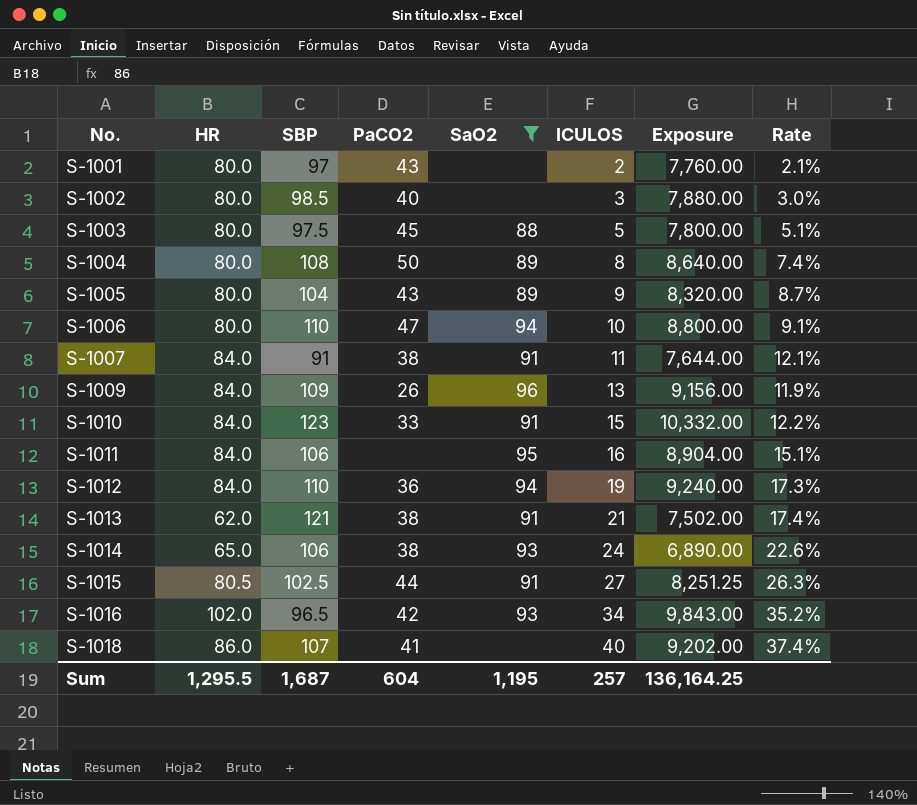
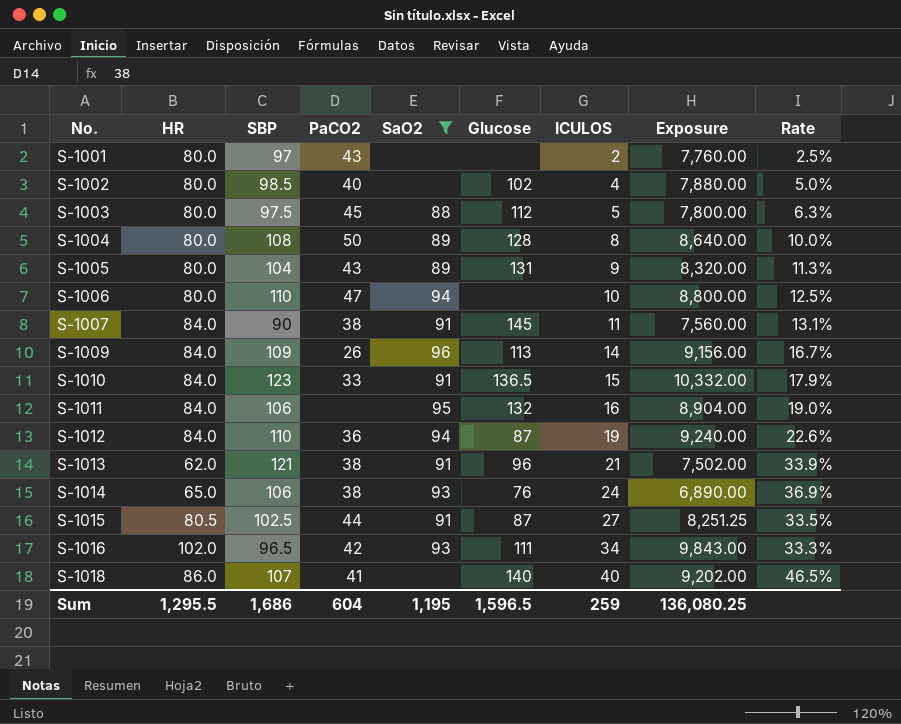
column Glucose | position: none -> 6
column Rate | formula: [ICULOS] / [SBP] -> [ICULOS] / [HR]
S-1002 | ICULOS: 3 -> 4
S-1007 | SBP: 91 -> 90
S-1007 | Exposure: 7,644.00 -> 7,560.00
S-1009 | ICULOS: 13 -> 14
Sum | SBP: 1,687 -> 1,686
Sum | ICULOS: 257 -> 259
Sum | Exposure: 136,164.25 -> 136,080.25

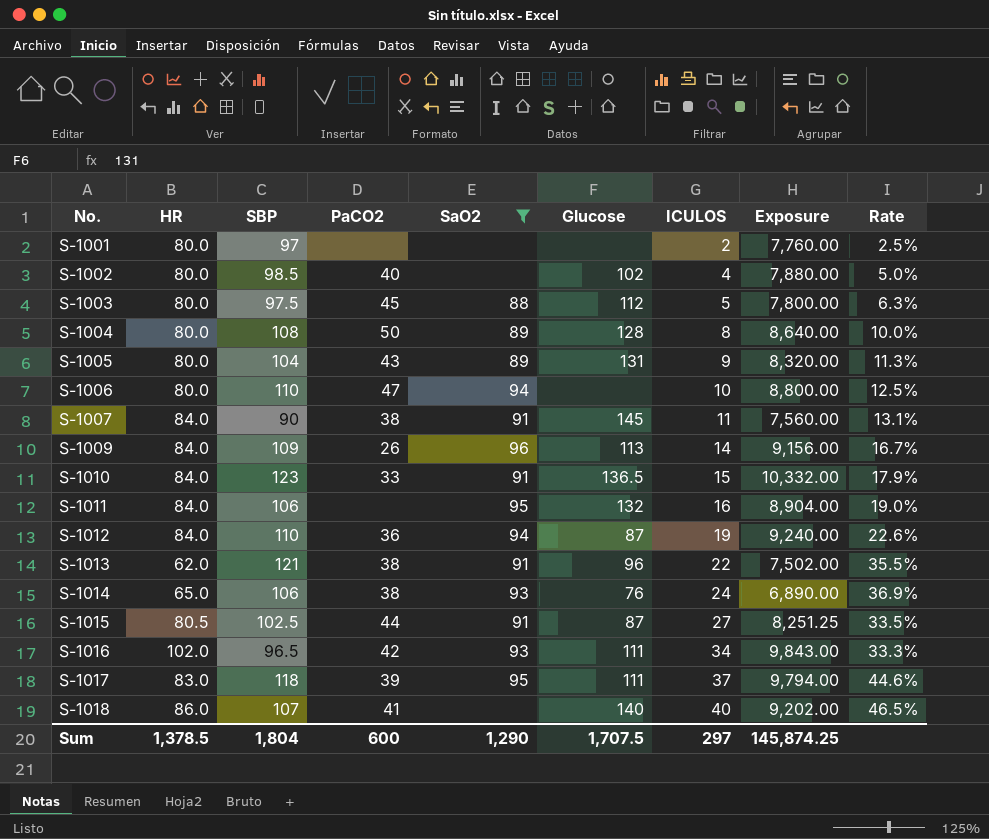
S-1001 | PaCO2: 43 -> none
S-1013 | ICULOS: 21 -> 22
S-1013 | Rate: 33.9% -> 35.5%
row S-1017: none -> 83.0 | 118 | 39 | 95 | 111 | 37 | 9,794.00 | 44.6%
Sum | HR: 1,295.5 -> 1,378.5
Sum | SBP: 1,686 -> 1,804
Sum | PaCO2: 604 -> 600
Sum | SaO2: 1,195 -> 1,290
Sum | Glucose: 1,596.5 -> 1,707.5
Sum | ICULOS: 259 -> 297
Sum | Exposure: 136,080.25 -> 145,874.25

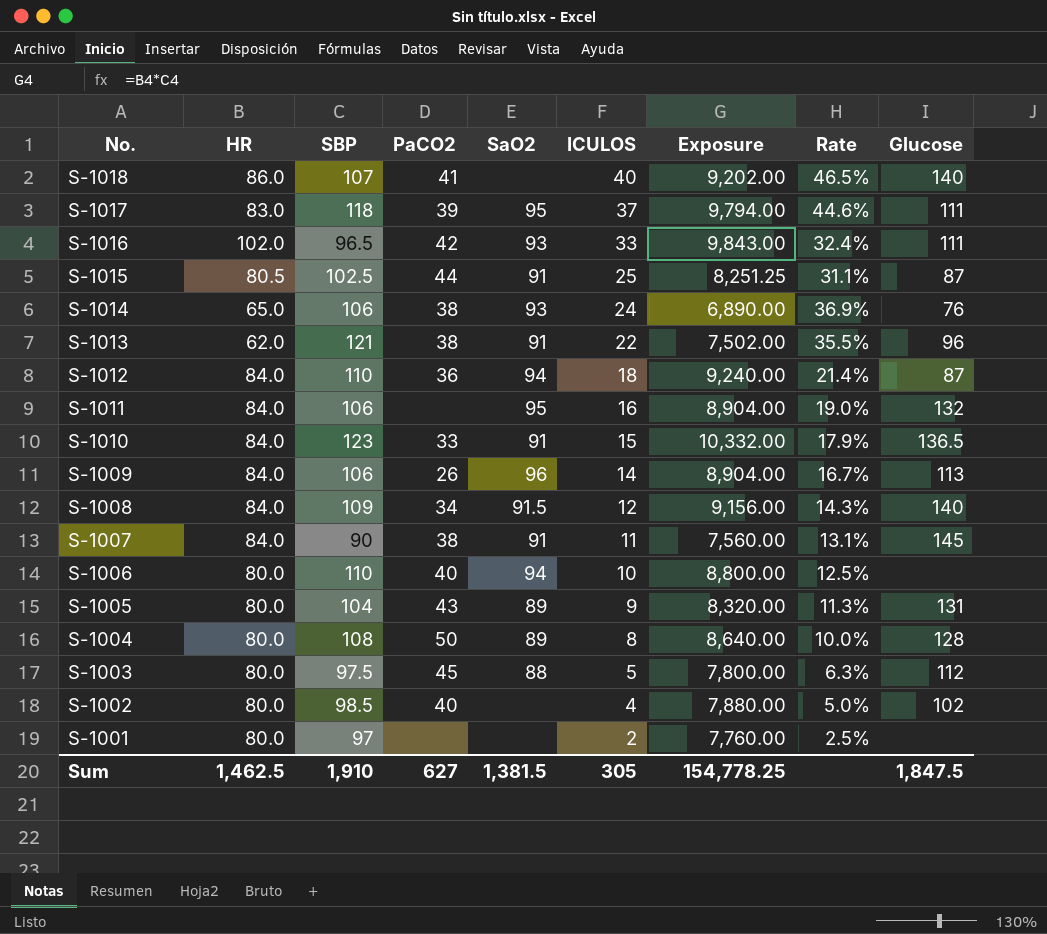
filter: SaO2 != 91.5 -> none
row order: No. ascending -> No. descending
column Glucose | position: 6 -> 9
S-1016 | ICULOS: 34 -> 33
S-1016 | Rate: 33.3% -> 32.4%
S-1015 | ICULOS: 27 -> 25
S-1015 | Rate: 33.5% -> 31.1%
S-1012 | ICULOS: 19 -> 18
S-1012 | Rate: 22.6% -> 21.4%
S-1009 | SBP: 109 -> 106
S-1009 | Exposure: 9,156.00 -> 8,904.00
S-1006 | PaCO2: 47 -> 40
Sum | HR: 1,378.5 -> 1,462.5
Sum | SBP: 1,804 -> 1,910
Sum | PaCO2: 600 -> 627
Sum | SaO2: 1,290 -> 1,381.5
Sum | ICULOS: 297 -> 305
Sum | Exposure: 145,874.25 -> 154,778.25
Sum | Glucose: 1,707.5 -> 1,847.5

